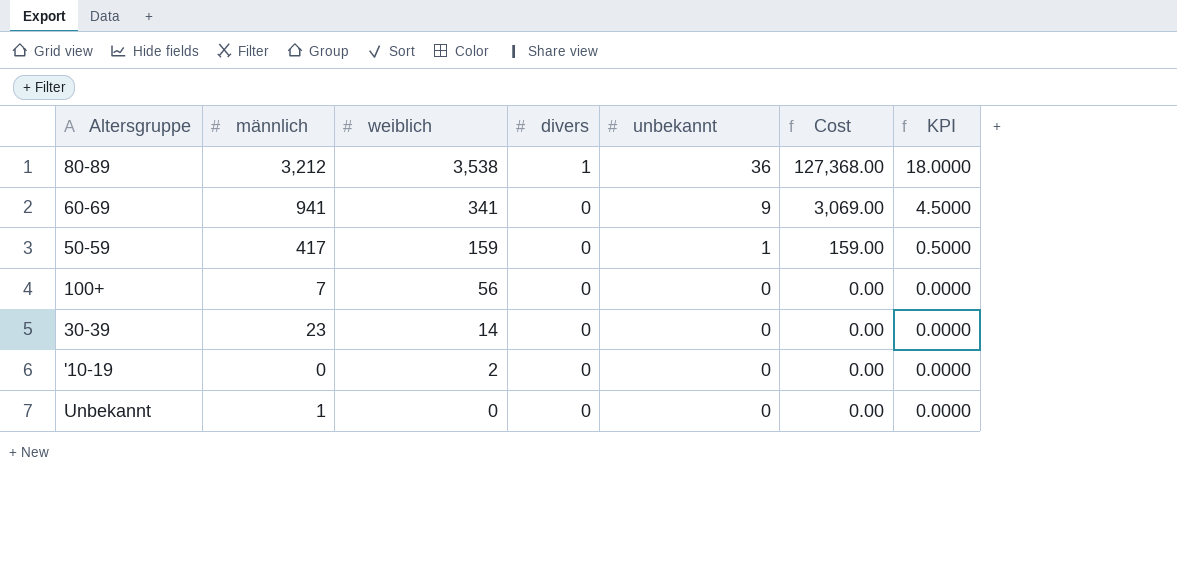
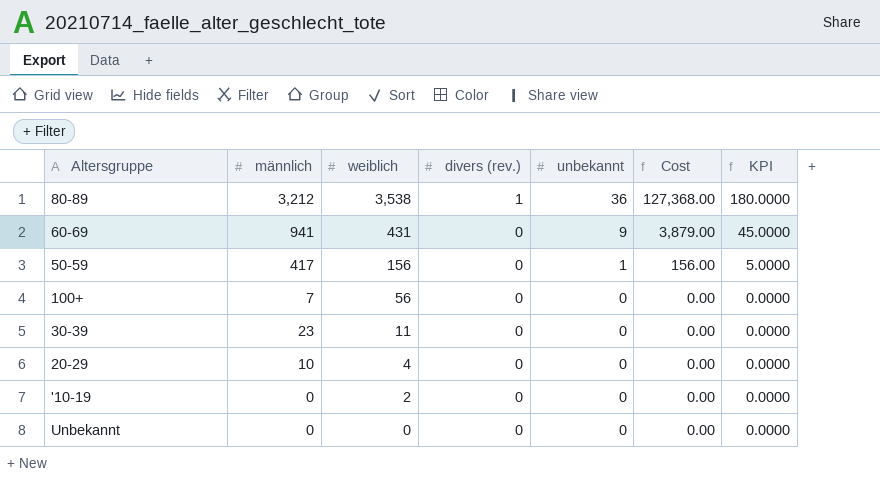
column name: divers -> divers (rev.)
column KPI | formula: [unbekannt] * 0.5 -> [unbekannt] * 5
60-69 | weiblich: 341 -> 431
60-69 | Cost: 3,069.00 -> 3,879.00
50-59 | weiblich: 159 -> 156
50-59 | Cost: 159.00 -> 156.00
30-39 | weiblich: 14 -> 11
row 20-29: none -> 10 | 4 | 0 | 0 | 0.00 | 0.0000
Unbekannt | männlich: 1 -> 0

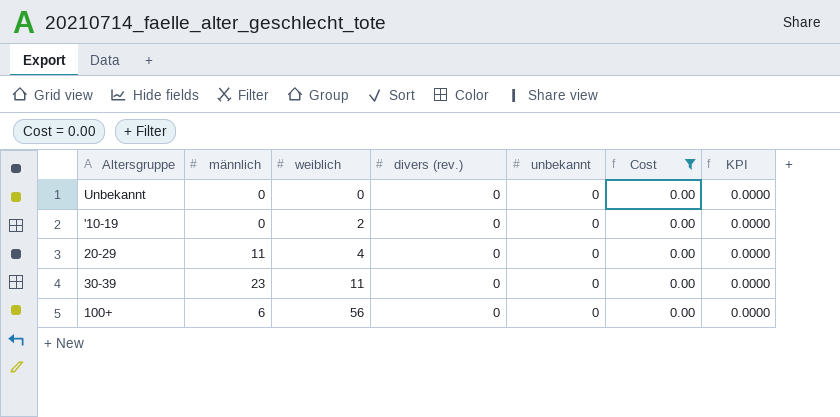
filter: none -> Cost = 0.00
row order: weiblich descending -> weiblich ascending
20-29 | männlich: 10 -> 11
100+ | männlich: 7 -> 6

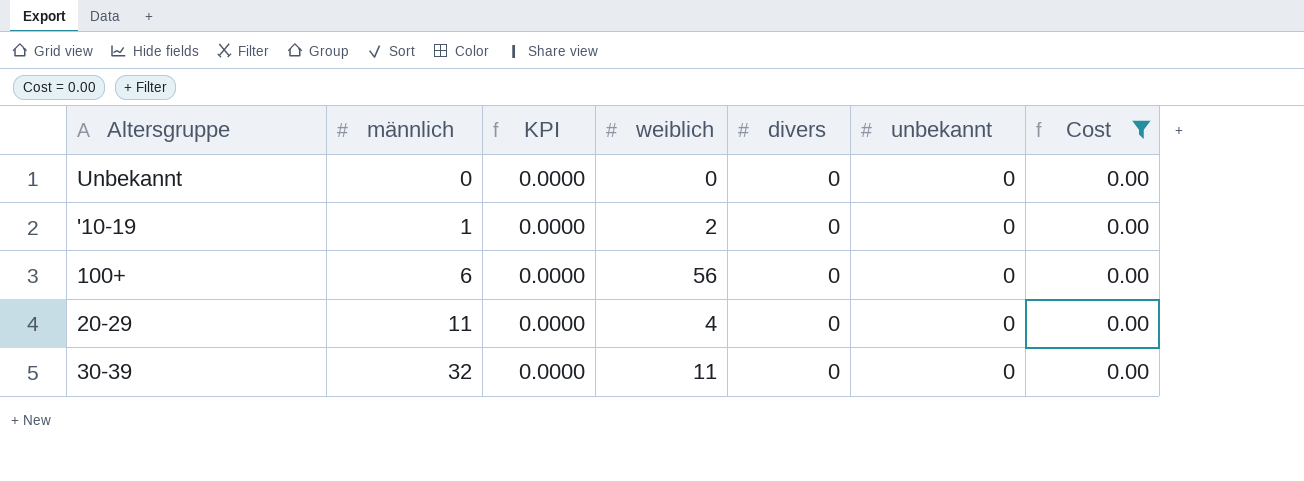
row order: weiblich ascending -> männlich ascending
column KPI | position: 7 -> 3
column name: divers (rev.) -> divers
'10-19 | männlich: 0 -> 1
30-39 | männlich: 23 -> 32

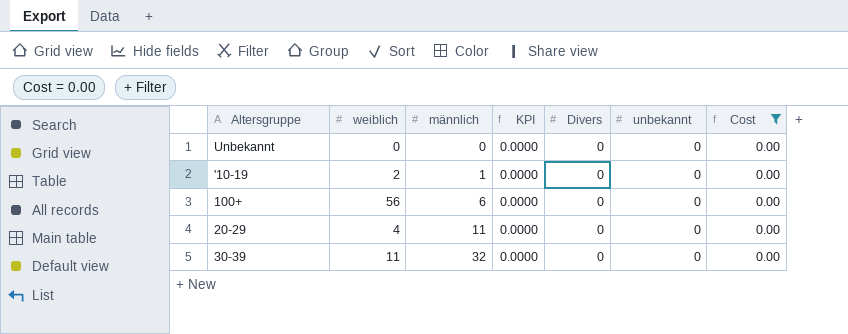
column weiblich | position: 4 -> 2
column name: divers -> Divers

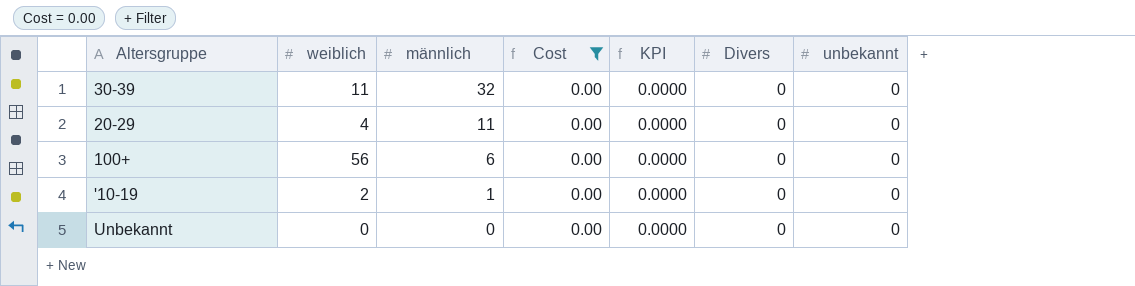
row order: männlich ascending -> männlich descending
column Cost | position: 7 -> 4

